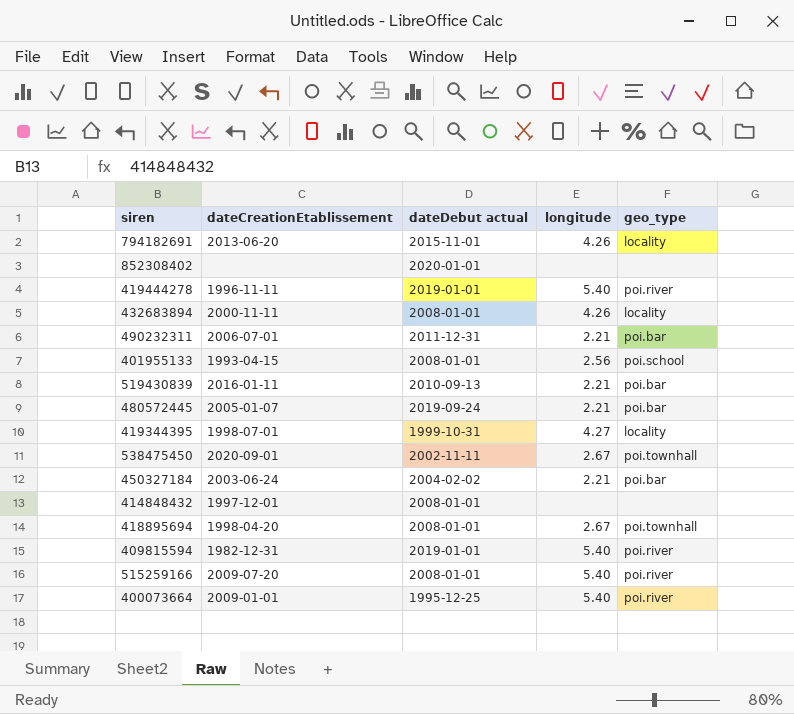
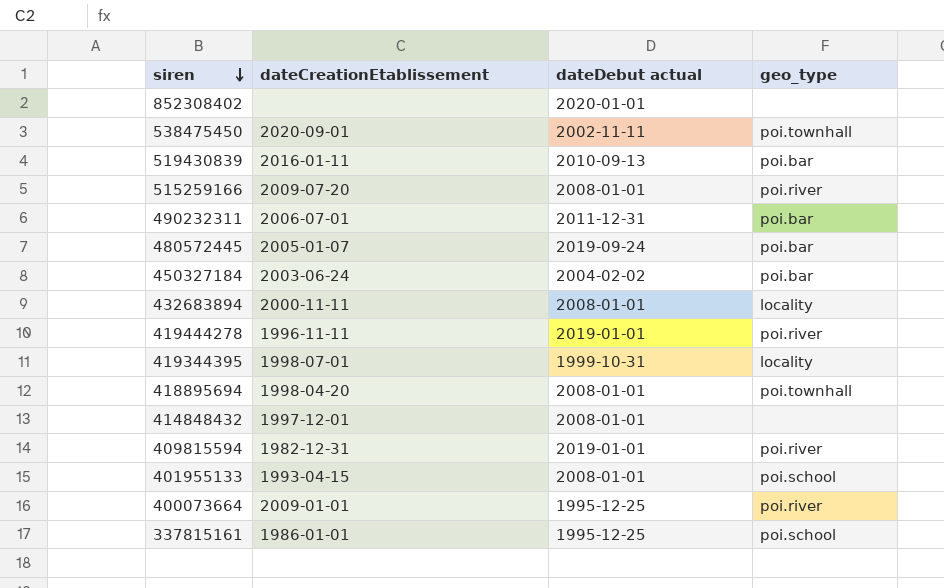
row order: none -> siren descending
column longitude | position: 4 -> none
row 794182691: 2013-06-20 | 2015-11-01 | 4.26 | locality -> none
row 337815161: none -> 1986-01-01 | 1995-12-25 | poi.school

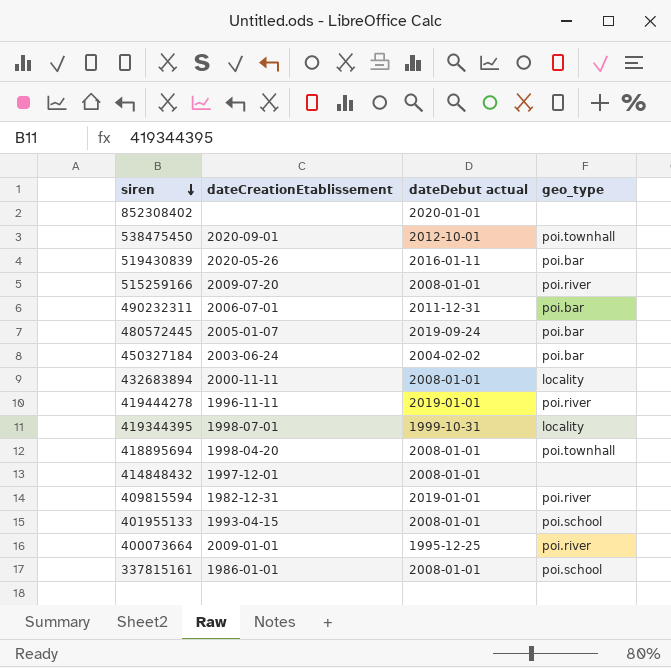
538475450 | dateDebut actual: 2002-11-11 -> 2012-10-01
519430839 | dateCreationEtablissement: 2016-01-11 -> 2020-05-26
519430839 | dateDebut actual: 2010-09-13 -> 2016-01-11
337815161 | dateDebut actual: 1995-12-25 -> 2008-01-01

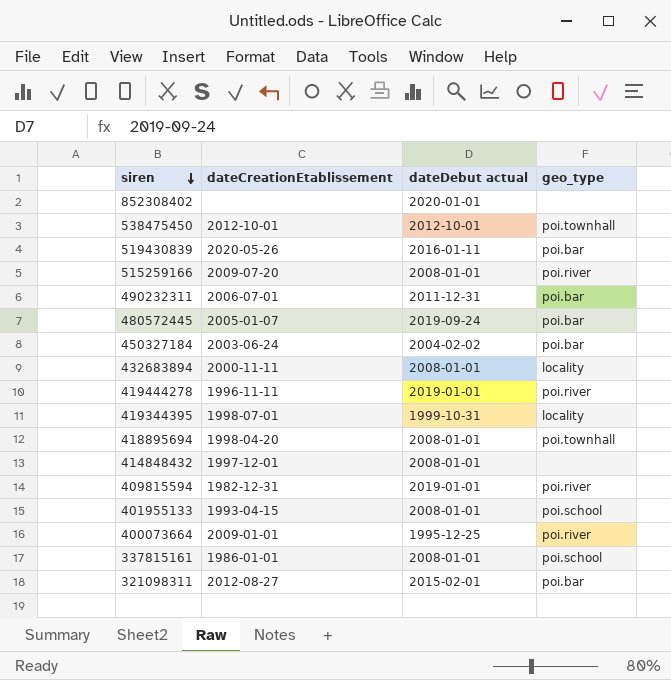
538475450 | dateCreationEtablissement: 2020-09-01 -> 2012-10-01
row 321098311: none -> 2012-08-27 | 2015-02-01 | poi.bar

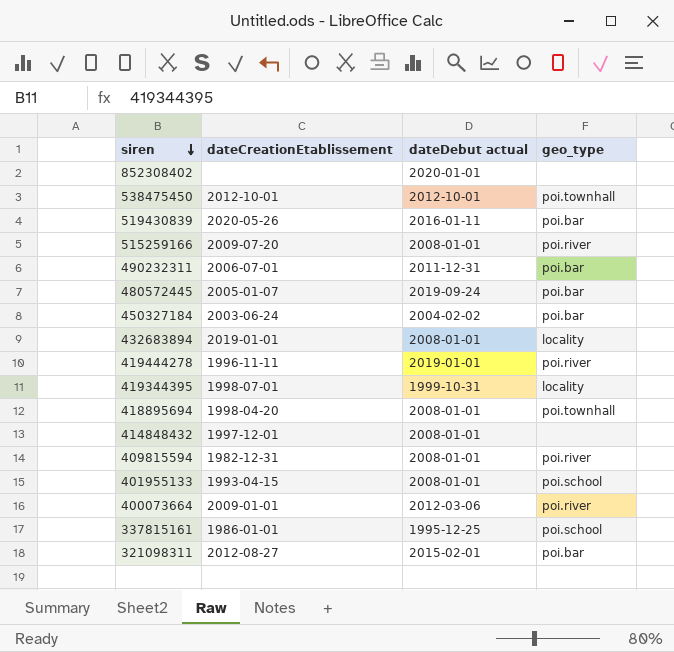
432683894 | dateCreationEtablissement: 2000-11-11 -> 2019-01-01
409815594 | dateDebut actual: 2019-01-01 -> 2008-01-01
400073664 | dateDebut actual: 1995-12-25 -> 2012-03-06
337815161 | dateDebut actual: 2008-01-01 -> 1995-12-25

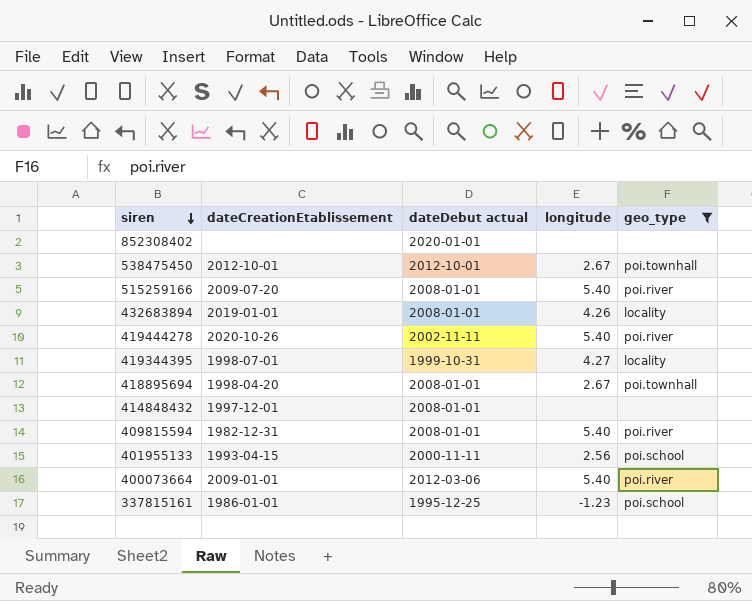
filter: none -> geo_type != poi.bar
column longitude | position: none -> 4
419444278 | dateCreationEtablissement: 1996-11-11 -> 2020-10-26
419444278 | dateDebut actual: 2019-01-01 -> 2002-11-11
401955133 | dateDebut actual: 2008-01-01 -> 2000-11-11

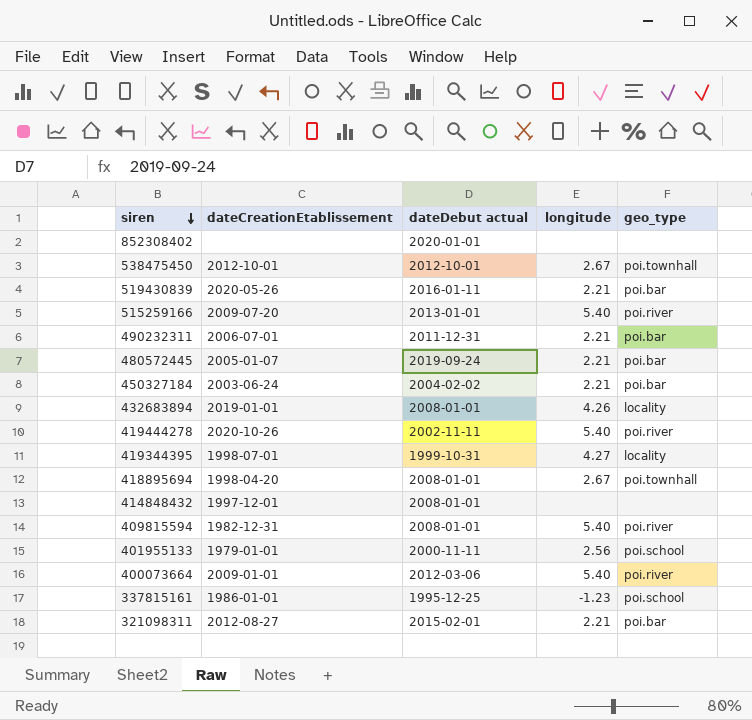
filter: geo_type != poi.bar -> none
515259166 | dateDebut actual: 2008-01-01 -> 2013-01-01
401955133 | dateCreationEtablissement: 1993-04-15 -> 1979-01-01

